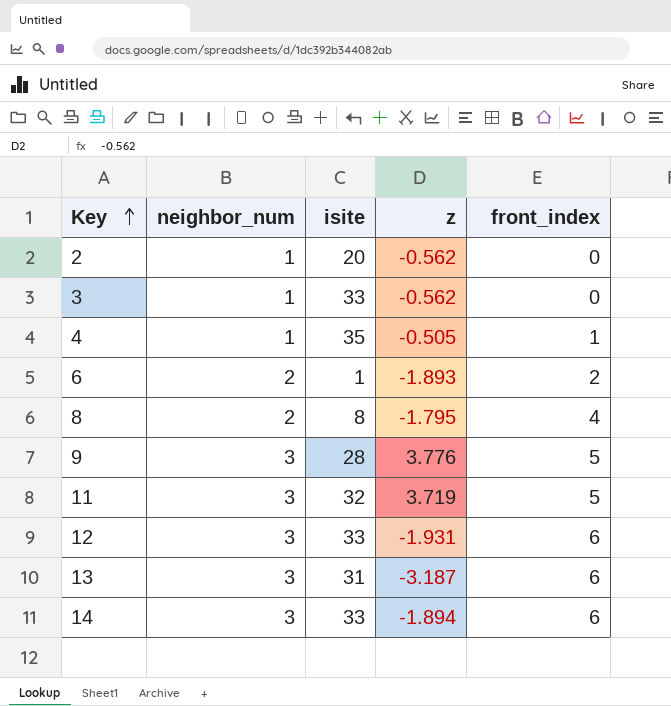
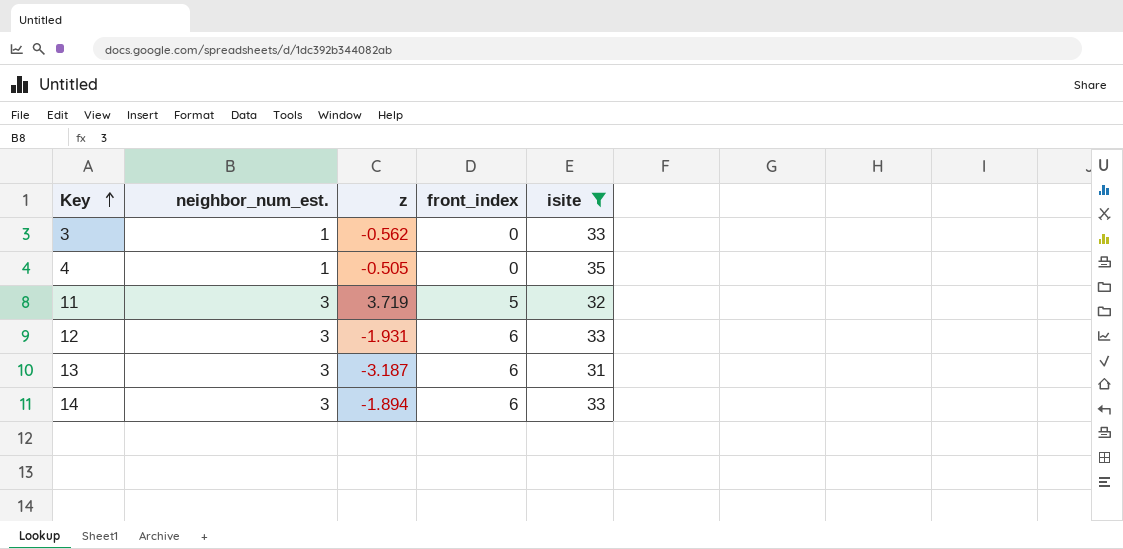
filter: none -> isite >= 31
column name: neighbor_num -> neighbor_num_est.
column isite | position: 3 -> 5
4 | front_index: 1 -> 0

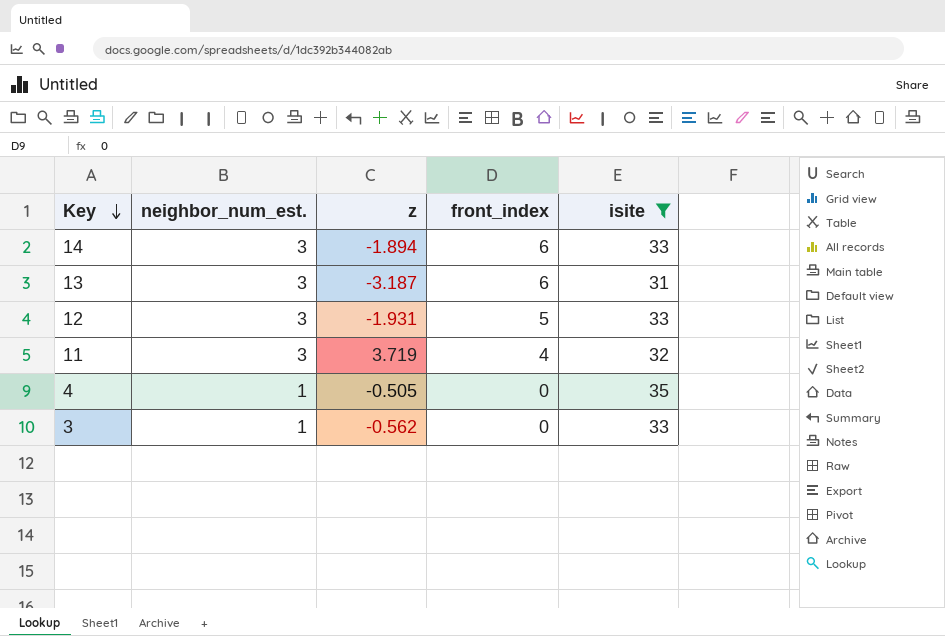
row order: Key ascending -> Key descending
12 | front_index: 6 -> 5
11 | front_index: 5 -> 4

